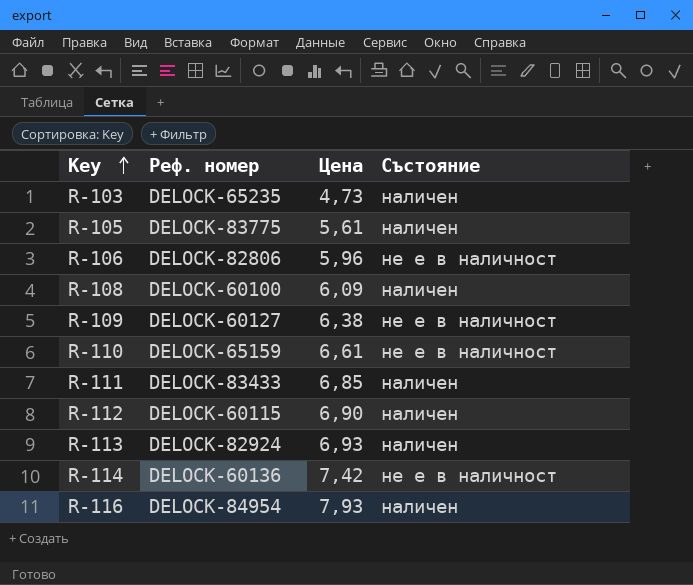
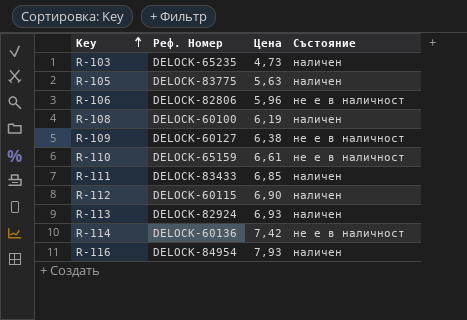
column name: Реф. номер -> Реф. Номер
R-105 | Цена: 5,61 -> 5,63
R-108 | Цена: 6,09 -> 6,19

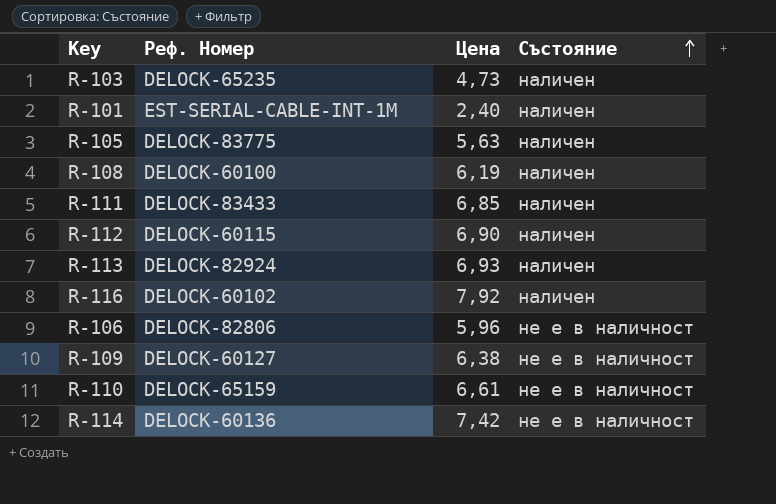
row order: Key ascending -> Състояние ascending
row R-101: none -> EST-SERIAL-CABLE-INT-1M | 2,40 | наличен
R-116 | Реф. Номер: DELOCK-84954 -> DELOCK-60102
R-116 | Цена: 7,93 -> 7,92

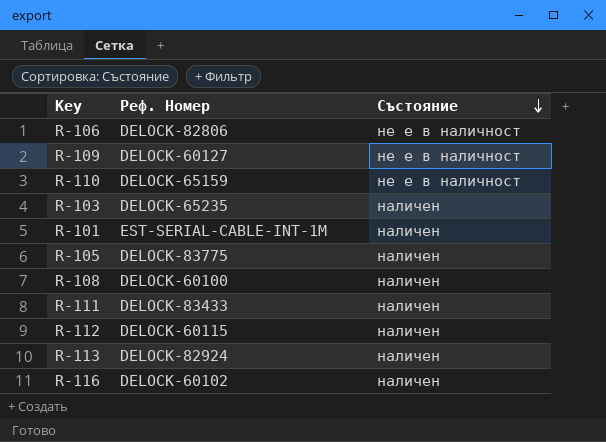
row order: Състояние ascending -> Състояние descending
column Цена | position: 3 -> none
row R-114: DELOCK-60136 | 7,42 | не е в наличност -> none

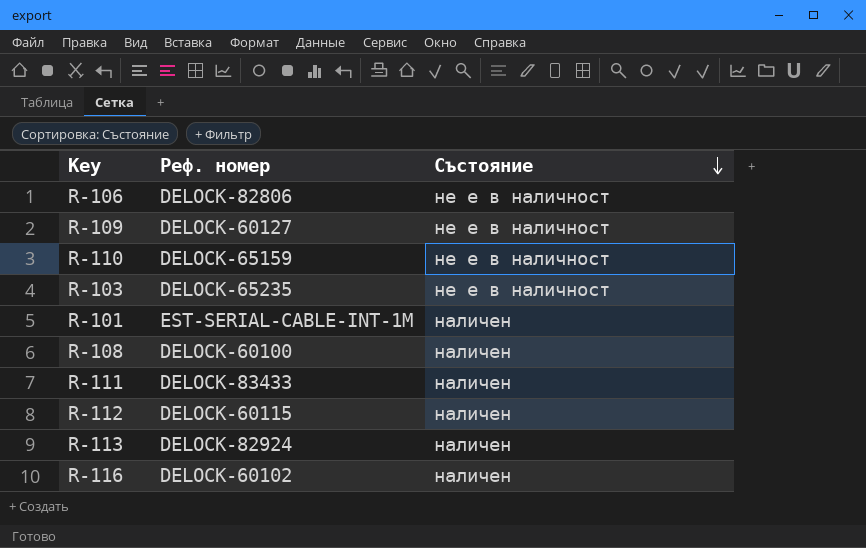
column name: Реф. Номер -> Реф. номер
row R-105: DELOCK-83775 | наличен -> none
R-103 | Състояние: наличен -> не е в наличност

